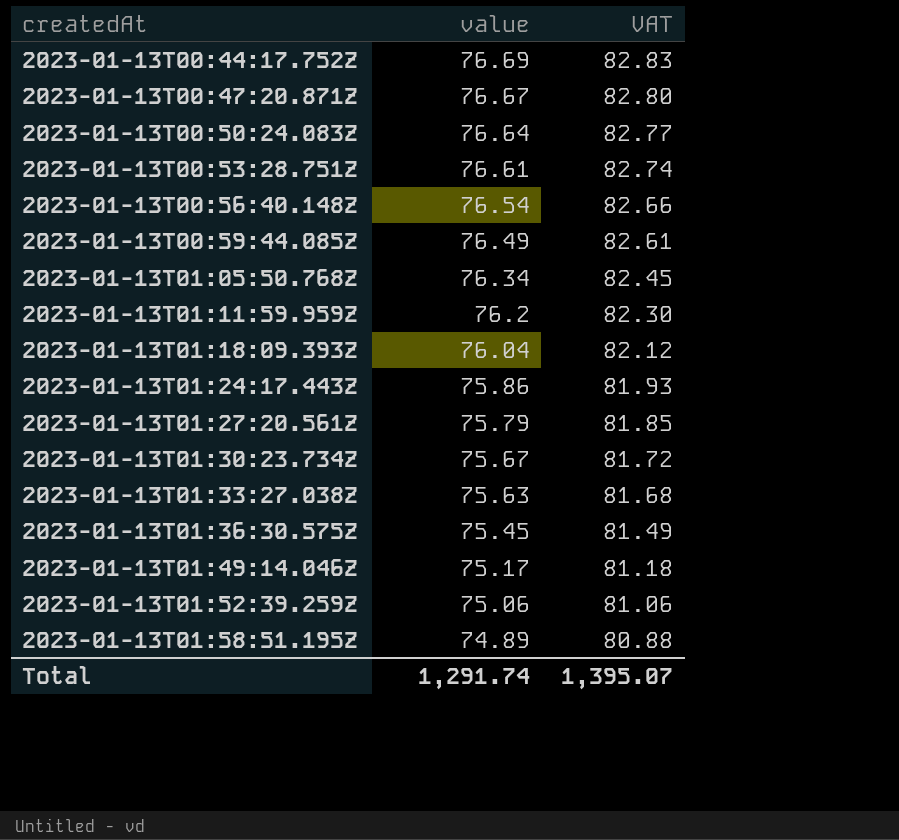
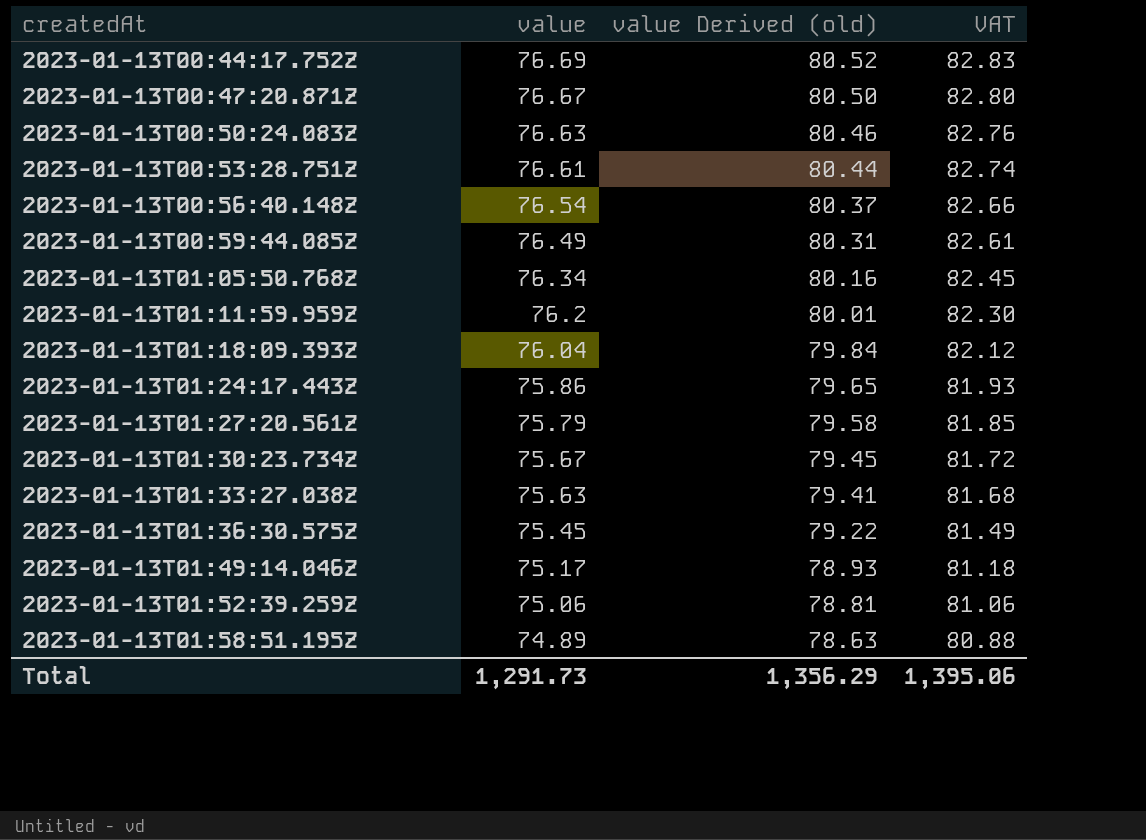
column value Derived (old) | formula: none -> [value] * 1.05
2023-01-13T00:50:24.083Z | value: 76.64 -> 76.63
2023-01-13T00:50:24.083Z | VAT: 82.77 -> 82.76
Total | value: 1,291.74 -> 1,291.73
Total | VAT: 1,395.07 -> 1,395.06

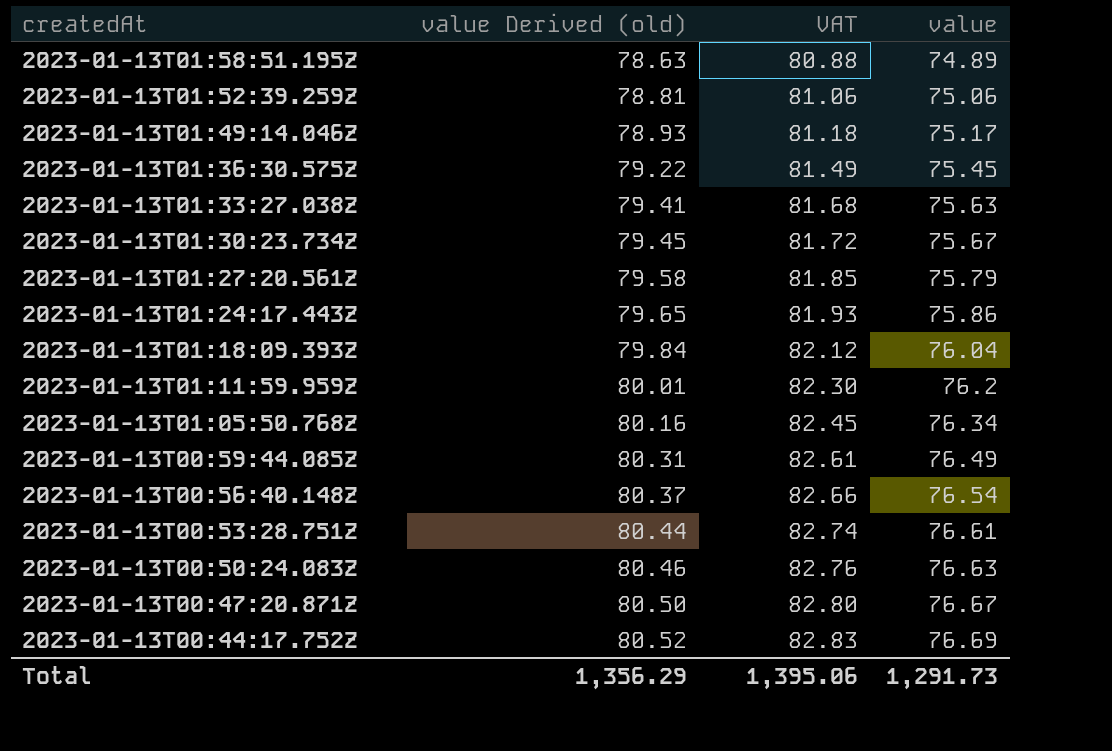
row order: createdAt ascending -> createdAt descending
column value | position: 2 -> 4

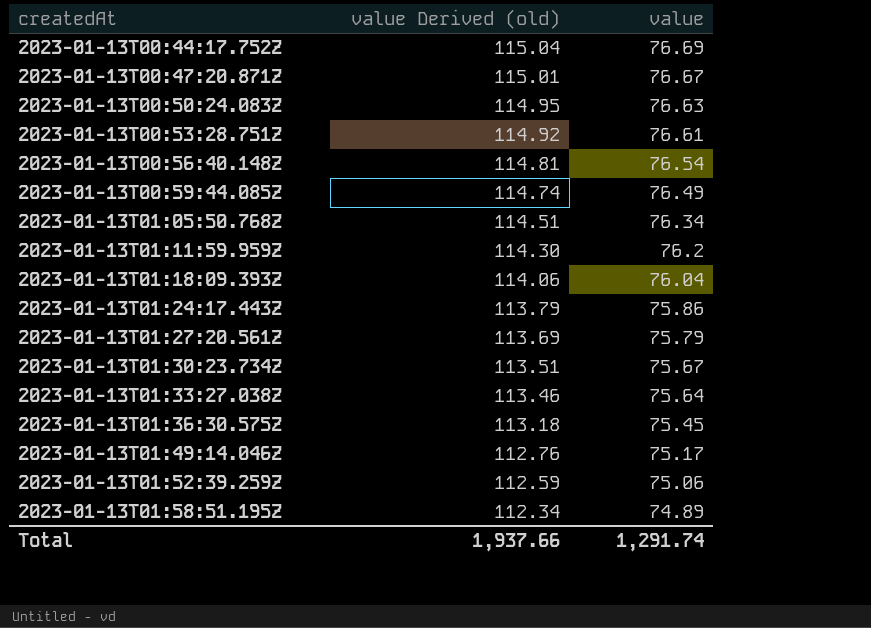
row order: createdAt descending -> createdAt ascending
column VAT | formula: [value] * 1.08 -> none
column value Derived (old) | formula: [value] * 1.05 -> [value] * 1.5
2023-01-13T01:33:27.038Z | value: 75.63 -> 75.64
Total | value Derived (old): 1,356.29 -> 1,937.66
Total | value: 1,291.73 -> 1,291.74

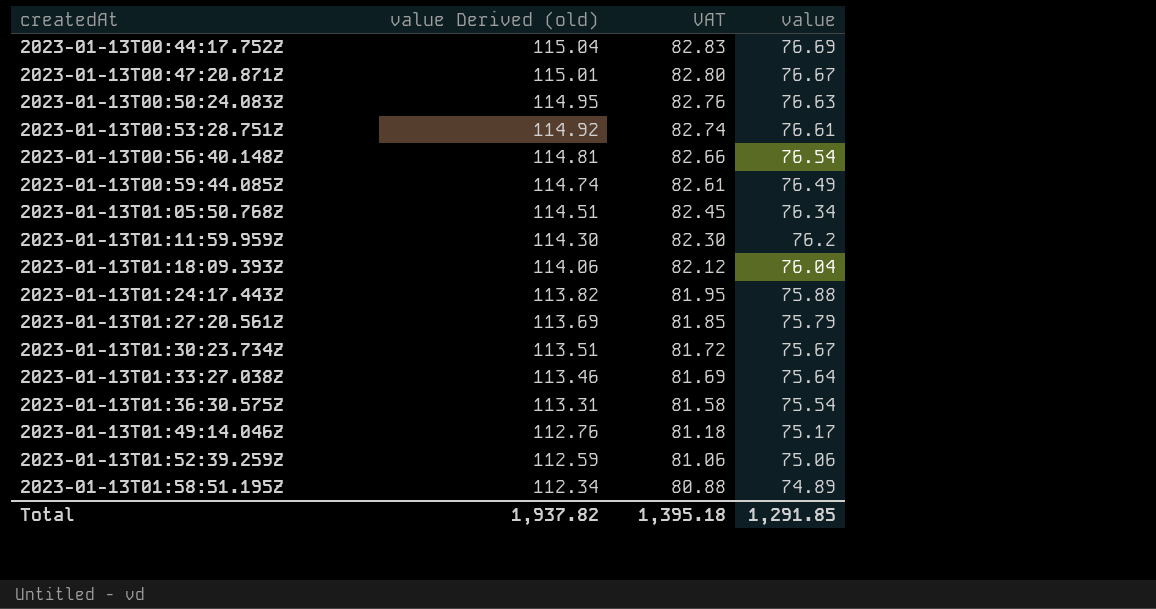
column VAT | formula: none -> [value] * 1.08
2023-01-13T01:24:17.443Z | value Derived (old): 113.79 -> 113.82
2023-01-13T01:24:17.443Z | value: 75.86 -> 75.88
2023-01-13T01:36:30.575Z | value Derived (old): 113.18 -> 113.31
2023-01-13T01:36:30.575Z | value: 75.45 -> 75.54
Total | value Derived (old): 1,937.66 -> 1,937.82
Total | value: 1,291.74 -> 1,291.85

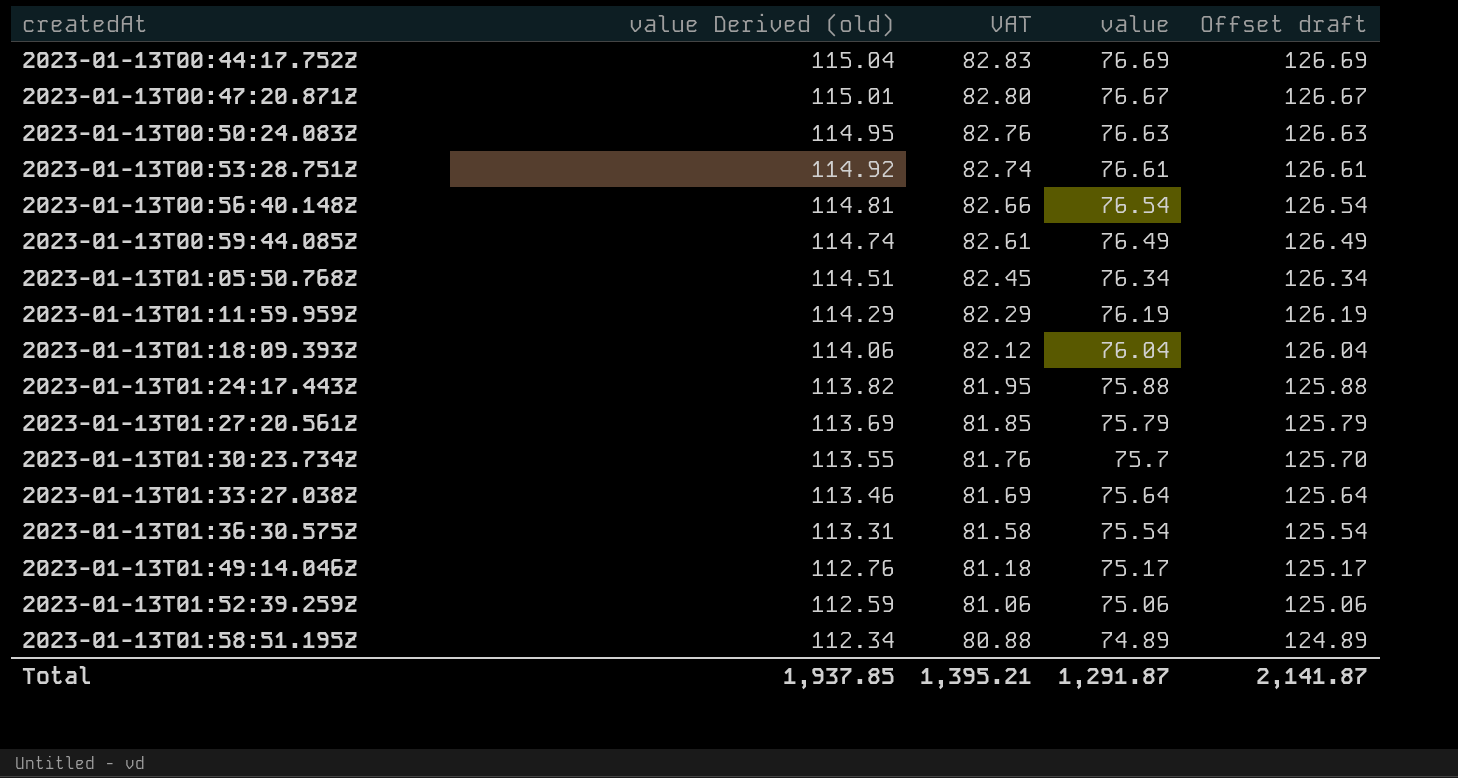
column Offset draft | formula: none -> [value] + 50
2023-01-13T01:11:59.959Z | value Derived (old): 114.30 -> 114.29
2023-01-13T01:11:59.959Z | VAT: 82.30 -> 82.29
2023-01-13T01:11:59.959Z | value: 76.2 -> 76.19
2023-01-13T01:30:23.734Z | value Derived (old): 113.51 -> 113.55
2023-01-13T01:30:23.734Z | VAT: 81.72 -> 81.76
2023-01-13T01:30:23.734Z | value: 75.67 -> 75.7
Total | value Derived (old): 1,937.82 -> 1,937.85
Total | VAT: 1,395.18 -> 1,395.21
Total | value: 1,291.85 -> 1,291.87

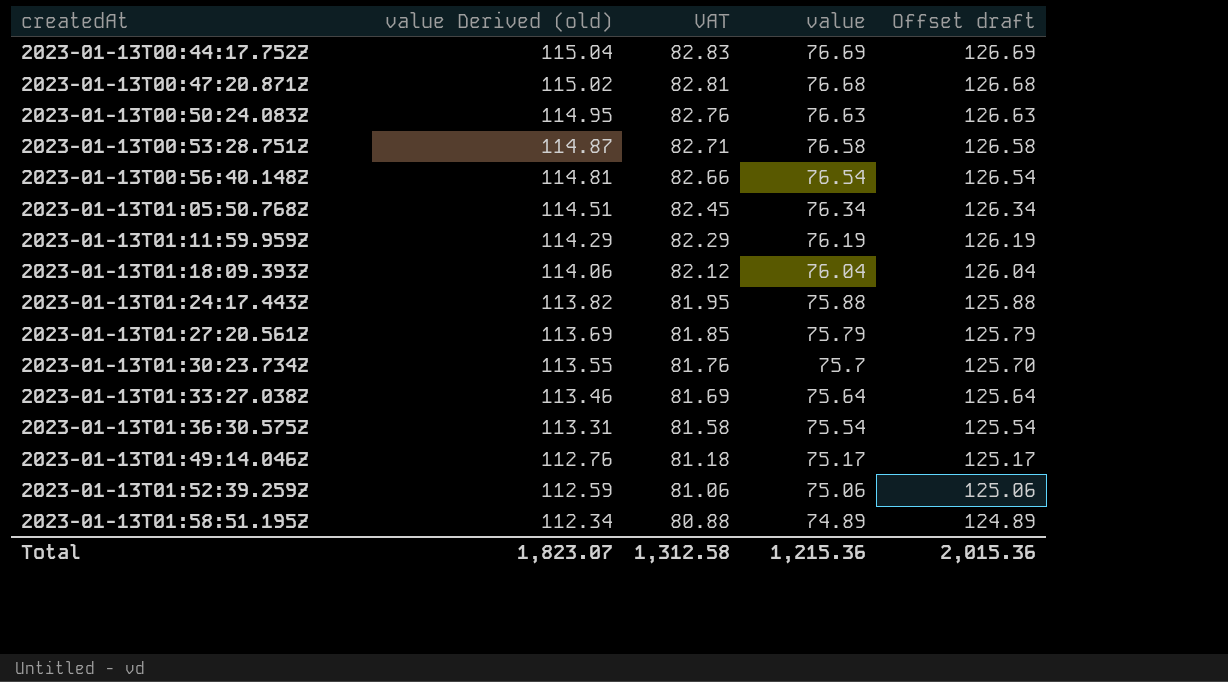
row 2023-01-13T00:59:44.085Z: 114.74 | 82.61 | 76.49 | 126.49 -> none
2023-01-13T00:47:20.871Z | value Derived (old): 115.01 -> 115.02
2023-01-13T00:47:20.871Z | VAT: 82.80 -> 82.81
2023-01-13T00:47:20.871Z | value: 76.67 -> 76.68
2023-01-13T00:47:20.871Z | Offset draft: 126.67 -> 126.68
2023-01-13T00:53:28.751Z | value Derived (old): 114.92 -> 114.87
2023-01-13T00:53:28.751Z | VAT: 82.74 -> 82.71
2023-01-13T00:53:28.751Z | value: 76.61 -> 76.58
2023-01-13T00:53:28.751Z | Offset draft: 126.61 -> 126.58
Total | value Derived (old): 1,937.85 -> 1,823.07
Total | VAT: 1,395.21 -> 1,312.58
Total | value: 1,291.87 -> 1,215.36
Total | Offset draft: 2,141.87 -> 2,015.36

